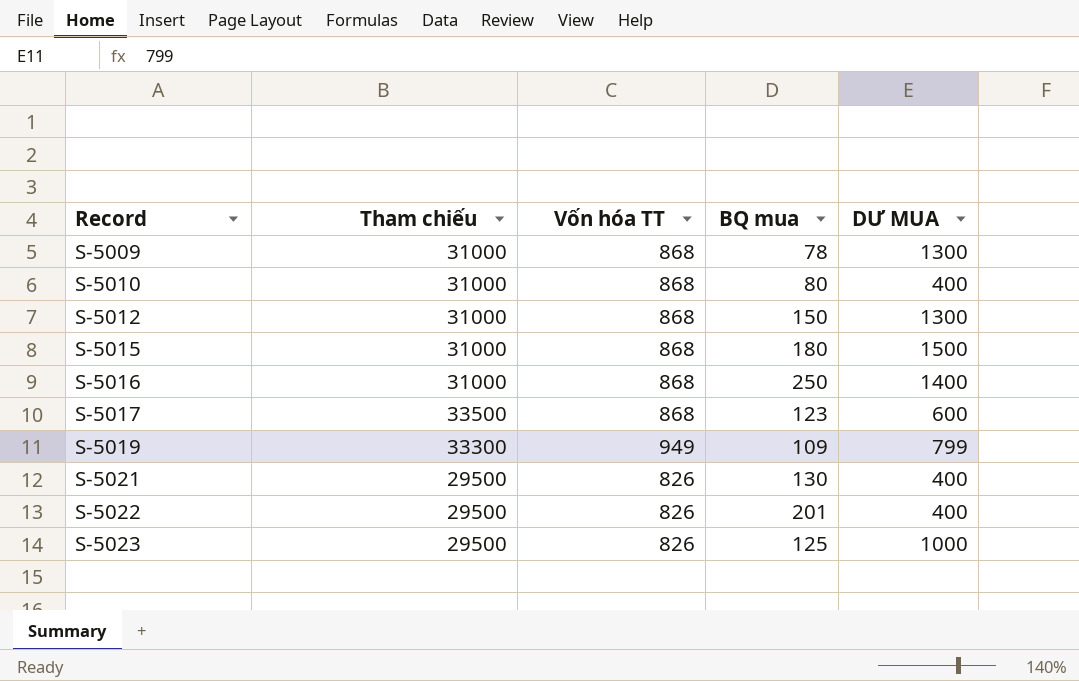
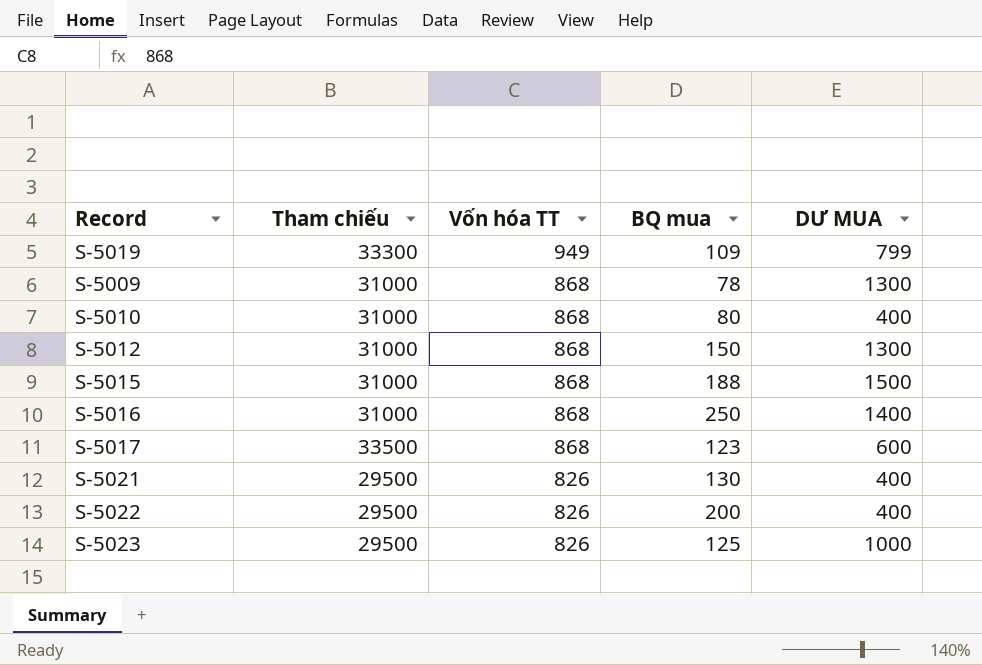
row order: Record ascending -> Vốn hóa TT descending
S-5015 | BQ mua: 180 -> 188
S-5022 | BQ mua: 201 -> 200

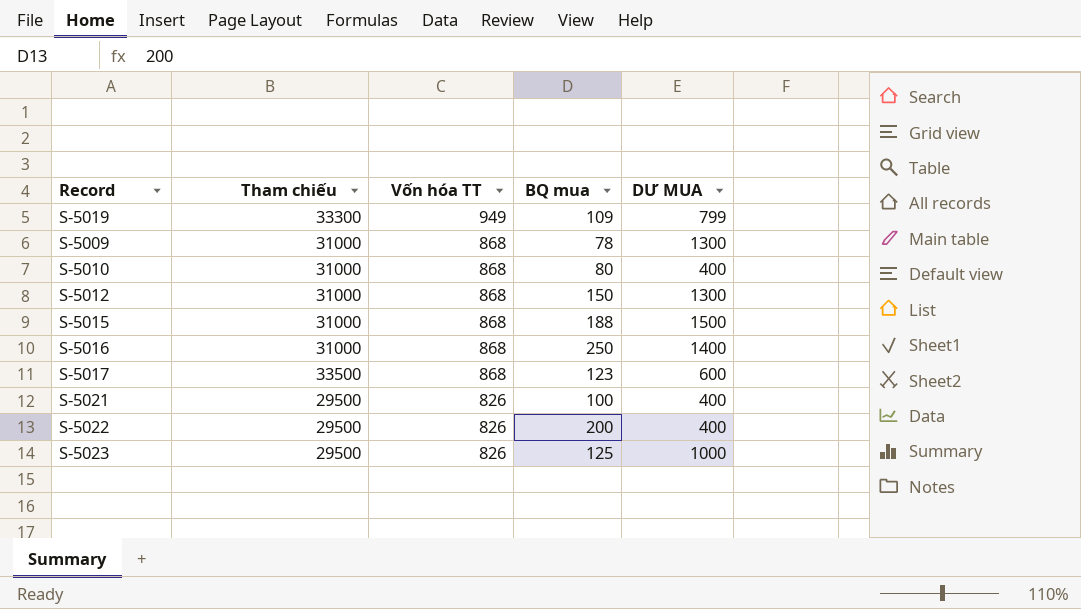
S-5021 | BQ mua: 130 -> 100

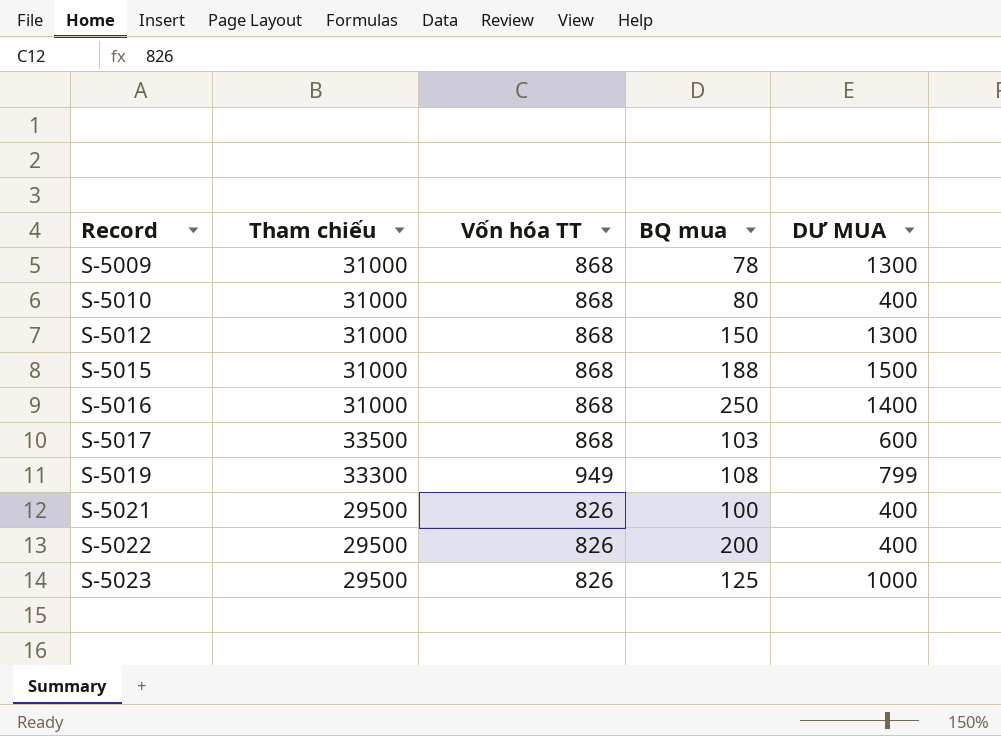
row order: Vốn hóa TT descending -> Record ascending
S-5017 | BQ mua: 123 -> 103
S-5019 | BQ mua: 109 -> 108

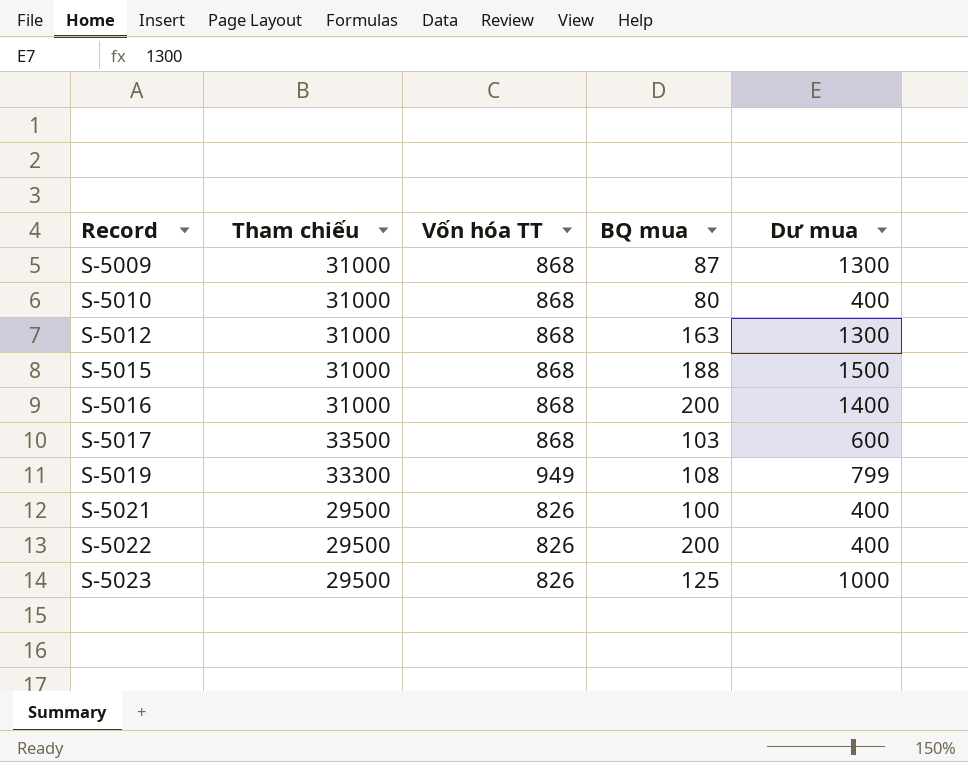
column name: DƯ MUA -> Dư mua
S-5009 | BQ mua: 78 -> 87
S-5012 | BQ mua: 150 -> 163
S-5016 | BQ mua: 250 -> 200

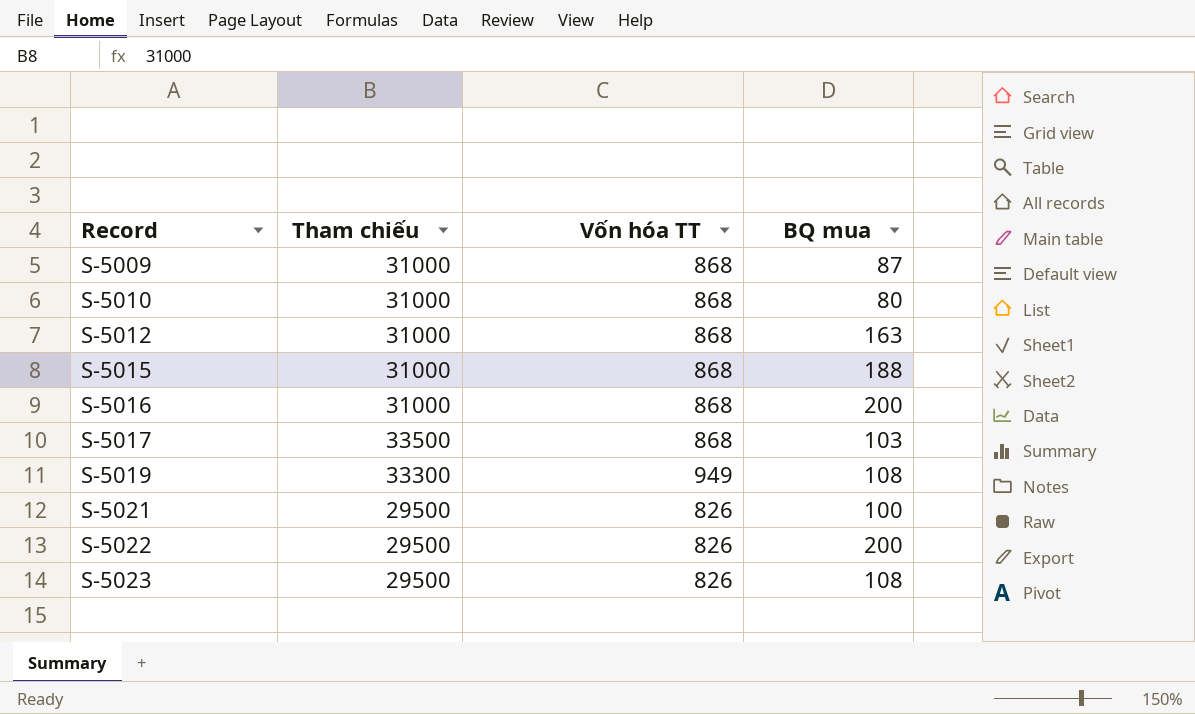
column Dư mua | position: 5 -> none
S-5023 | BQ mua: 125 -> 108

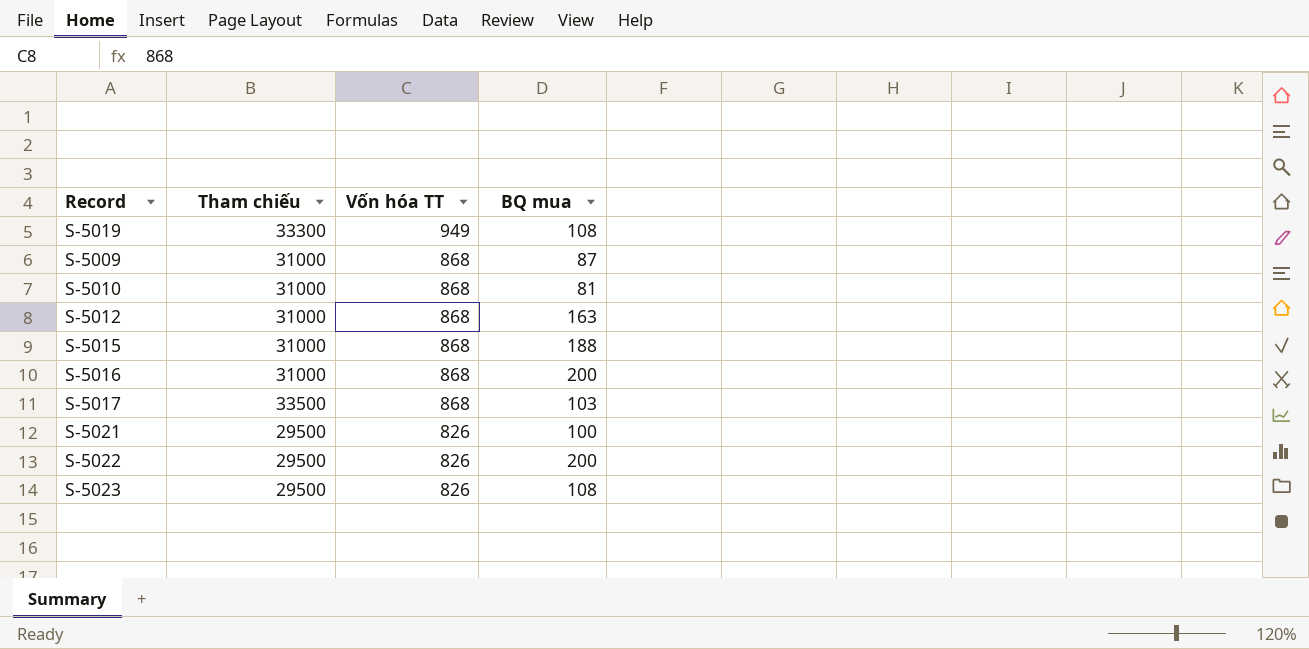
row order: Record ascending -> Vốn hóa TT descending
S-5010 | BQ mua: 80 -> 81

